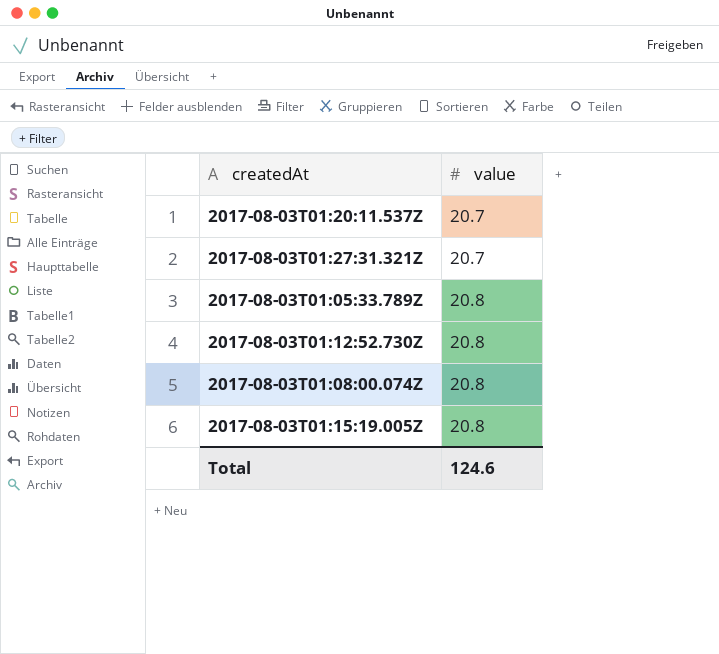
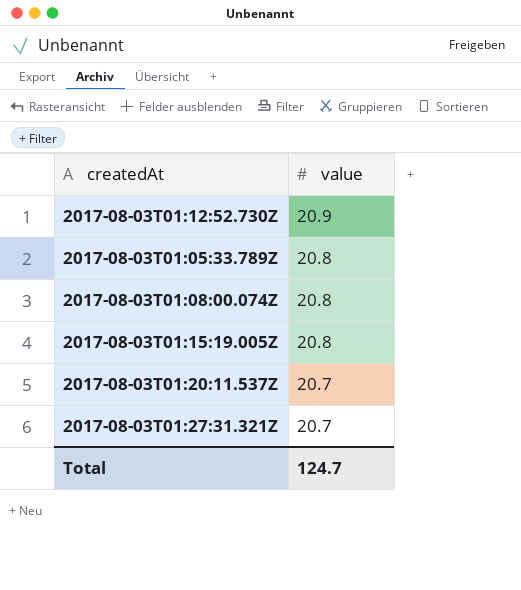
row order: value ascending -> value descending
2017-08-03T01:12:52.730Z | value: 20.8 -> 20.9
Total | value: 124.6 -> 124.7

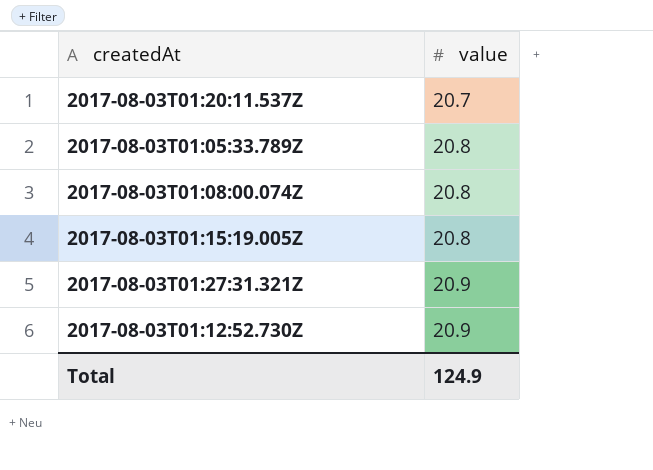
row order: value descending -> value ascending
2017-08-03T01:27:31.321Z | value: 20.7 -> 20.9
Total | value: 124.7 -> 124.9

